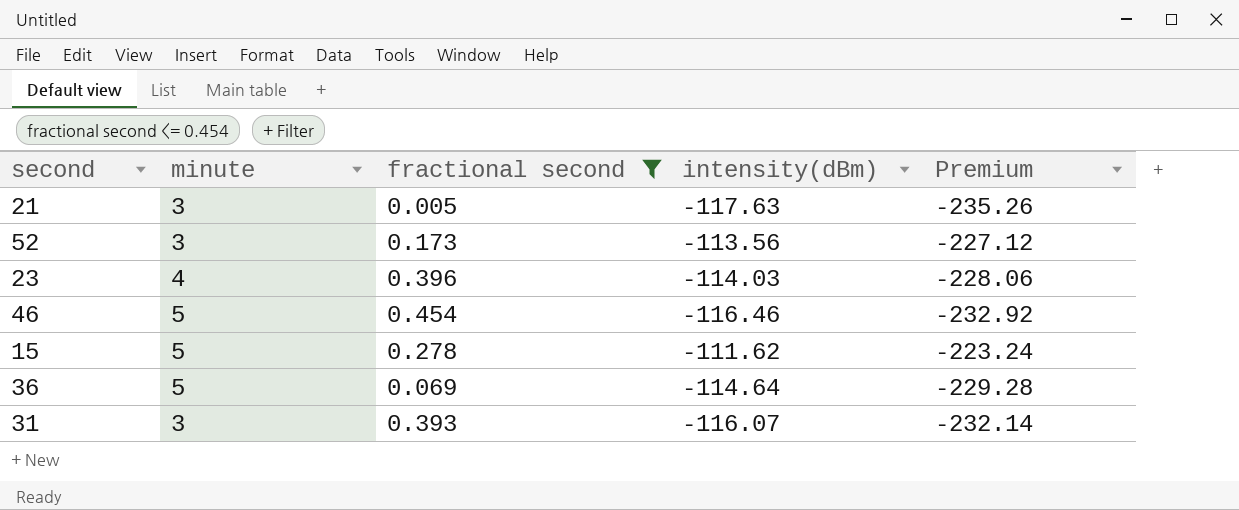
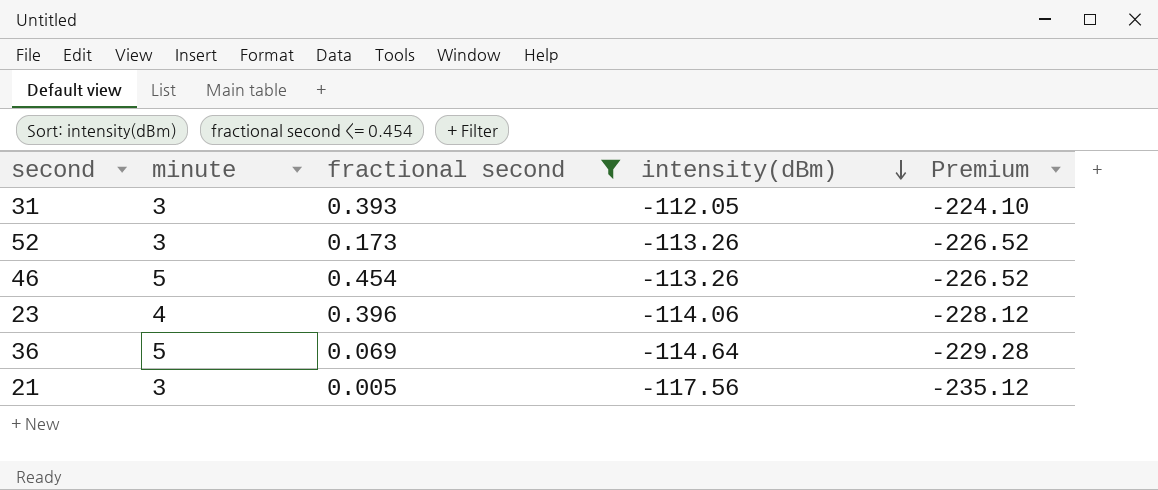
row order: none -> intensity(dBm) descending
row 15: 5 | 0.278 | -111.62 | -223.24 -> none
31 | intensity(dBm): -116.07 -> -112.05
31 | Premium: -232.14 -> -224.10
52 | intensity(dBm): -113.56 -> -113.26
52 | Premium: -227.12 -> -226.52
46 | intensity(dBm): -116.46 -> -113.26
46 | Premium: -232.92 -> -226.52
23 | intensity(dBm): -114.03 -> -114.06
23 | Premium: -228.06 -> -228.12
21 | intensity(dBm): -117.63 -> -117.56
21 | Premium: -235.26 -> -235.12

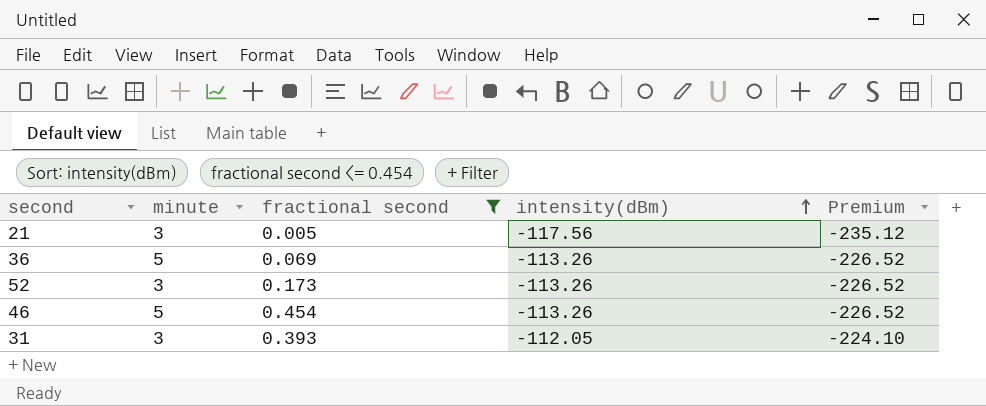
row order: intensity(dBm) descending -> intensity(dBm) ascending
row 23: 4 | 0.396 | -114.06 | -228.12 -> none
36 | intensity(dBm): -114.64 -> -113.26
36 | Premium: -229.28 -> -226.52

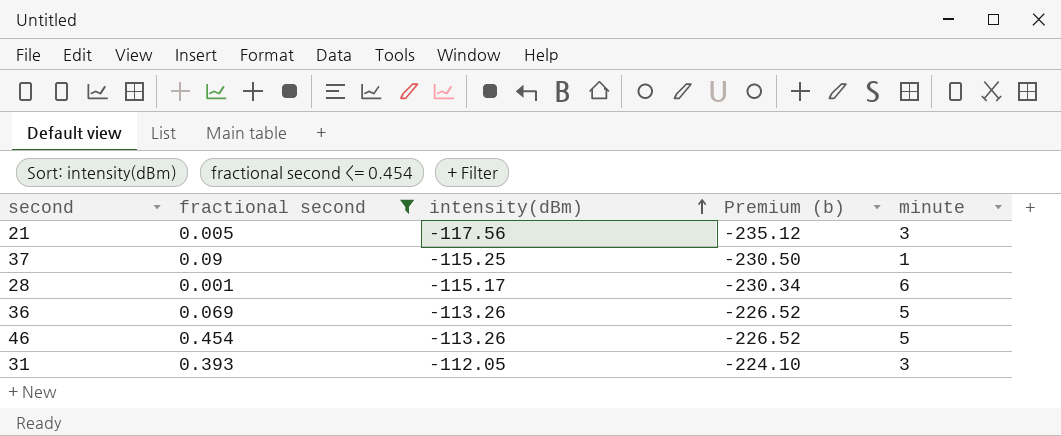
column name: Premium -> Premium (b)
column minute | position: 2 -> 5
row 52: 3 | 0.173 | -113.26 | -226.52 -> none
row 37: none -> 0.09 | -115.25 | -230.50 | 1
row 28: none -> 0.001 | -115.17 | -230.34 | 6

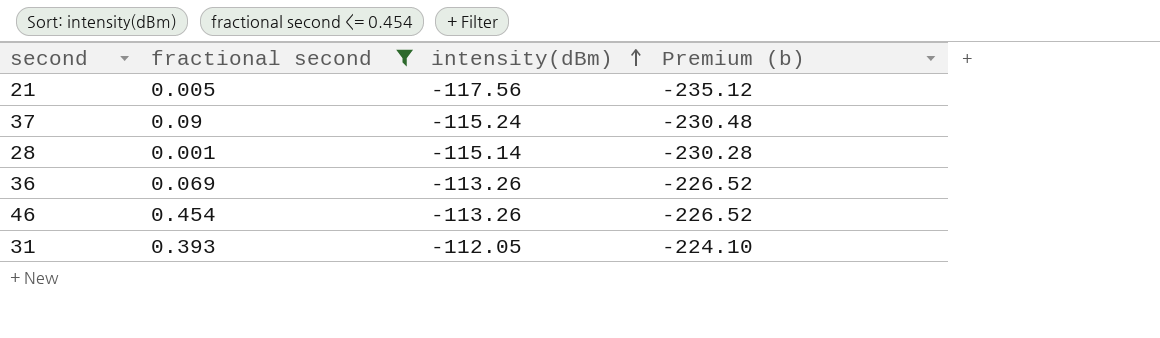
column minute | position: 5 -> none
37 | intensity(dBm): -115.25 -> -115.24
37 | Premium (b): -230.50 -> -230.48
28 | intensity(dBm): -115.17 -> -115.14
28 | Premium (b): -230.34 -> -230.28

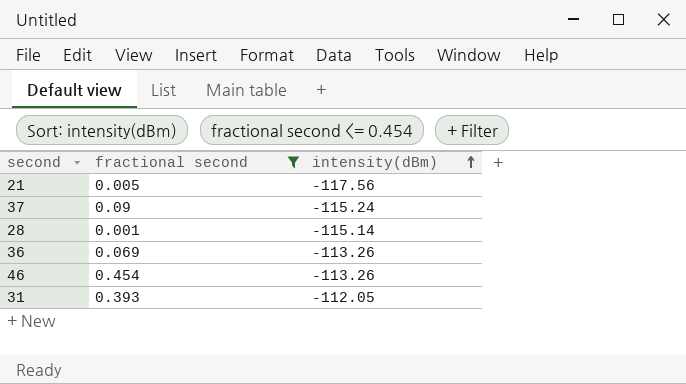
column Premium (b) | formula: [intensity(dBm)] * 2 -> none

